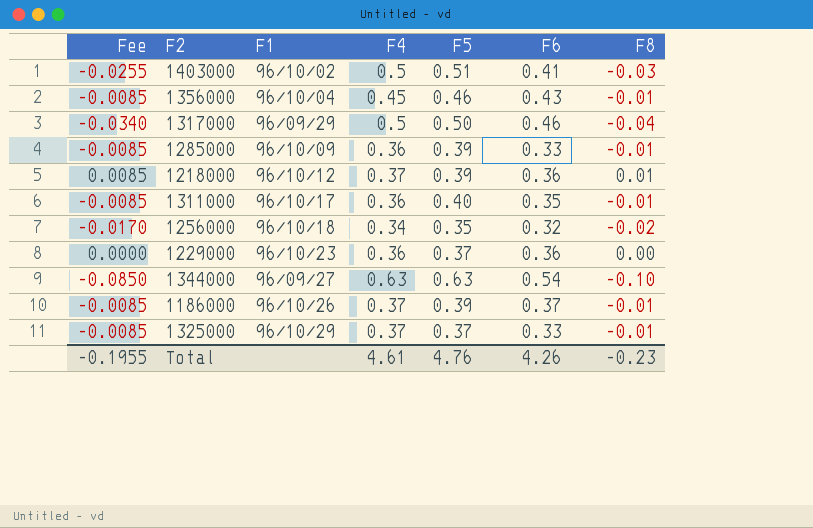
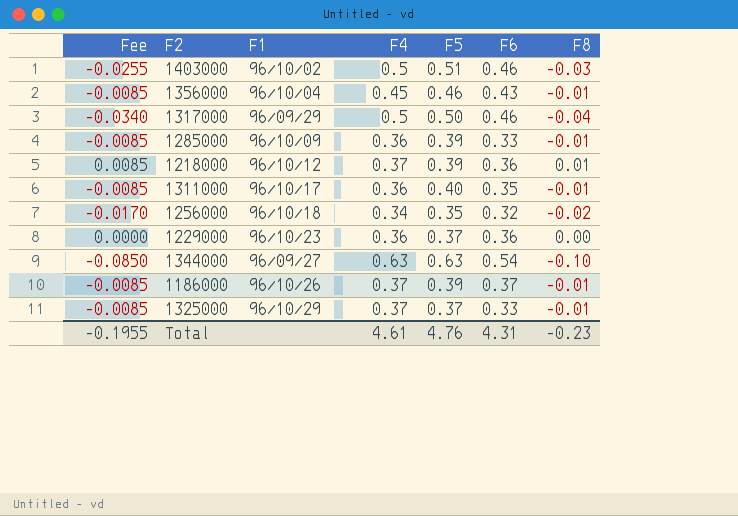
1403000 | F6: 0.41 -> 0.46
Total | F6: 4.26 -> 4.31

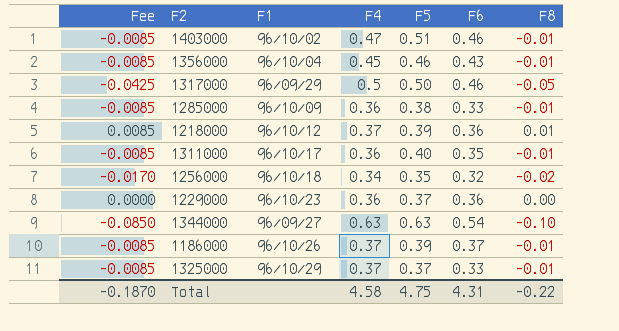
1403000 | Fee: -0.0255 -> -0.0085
1403000 | F4: 0.5 -> 0.47
1403000 | F8: -0.03 -> -0.01
1317000 | Fee: -0.0340 -> -0.0425
1317000 | F8: -0.04 -> -0.05
1285000 | F5: 0.39 -> 0.38
Total | Fee: -0.1955 -> -0.1870
Total | F4: 4.61 -> 4.58
Total | F5: 4.76 -> 4.75
Total | F8: -0.23 -> -0.22

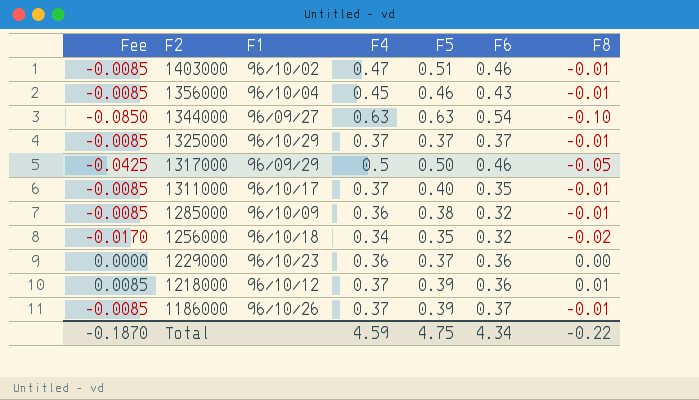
row order: none -> F2 descending
1325000 | F6: 0.33 -> 0.37
1311000 | F4: 0.36 -> 0.37
1285000 | F6: 0.33 -> 0.32
Total | F4: 4.58 -> 4.59
Total | F6: 4.31 -> 4.34

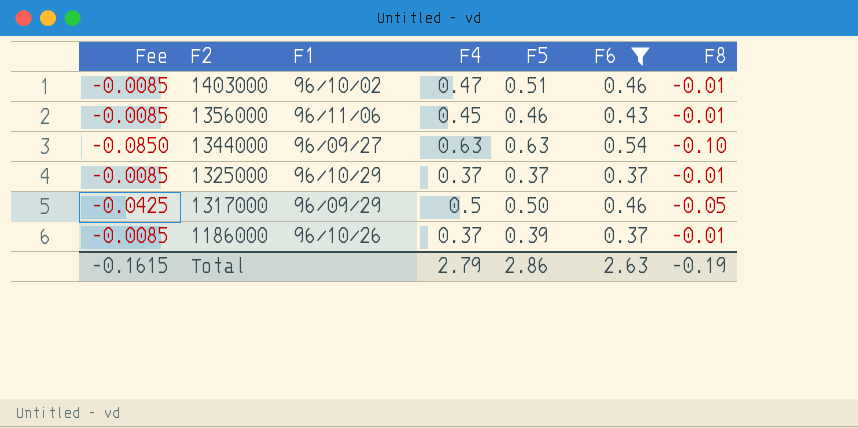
filter: none -> F6 >= 0.37
1356000 | F1: 96/10/04 -> 96/11/06
Total | Fee: -0.1870 -> -0.1615
Total | F4: 4.59 -> 2.79
Total | F5: 4.75 -> 2.86
Total | F6: 4.34 -> 2.63
Total | F8: -0.22 -> -0.19

